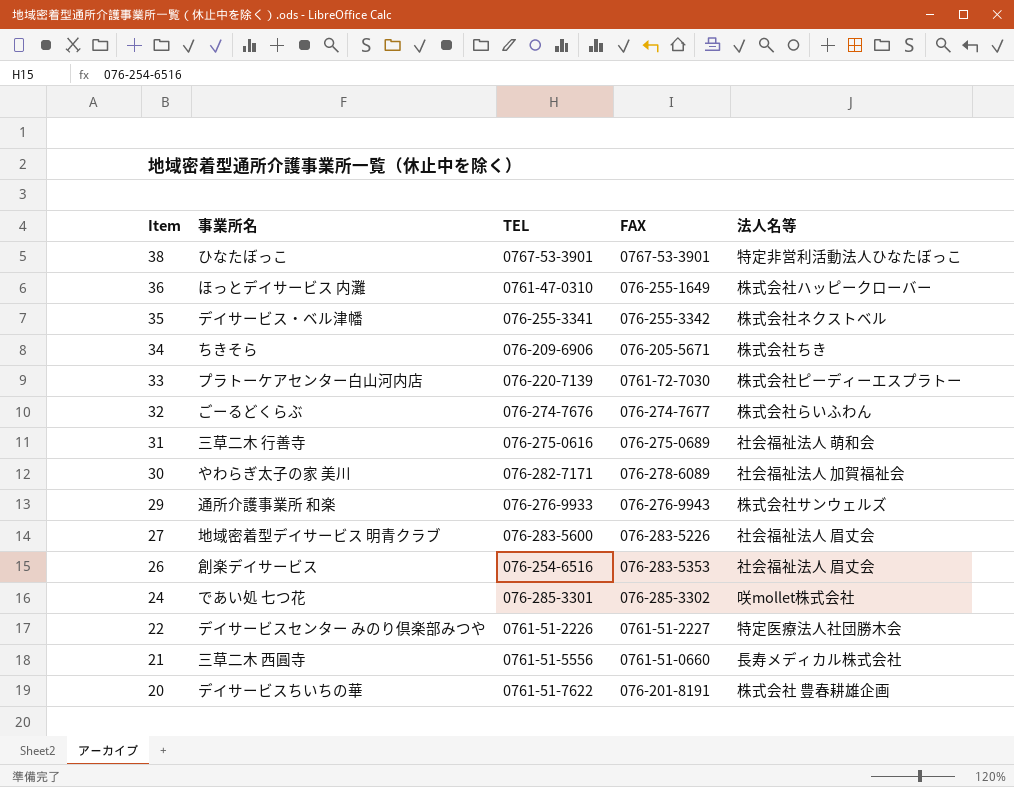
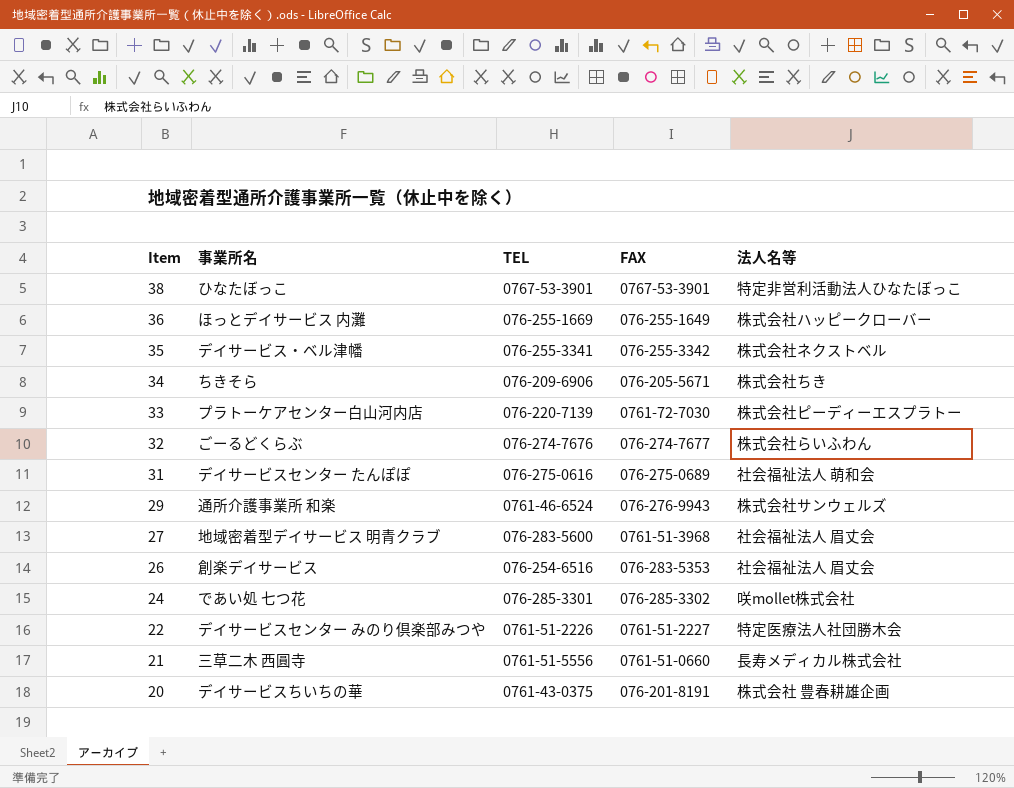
row 30: やわらぎ太子の家 美川 | 076-282-7171 | 076-278-6089 | 社会福祉法人 加賀福祉会 -> none
36 | TEL: 0761-47-0310 -> 076-255-1669
31 | 事業所名: 三草二木 行善寺 -> デイサービスセンター たんぽぽ
29 | TEL: 076-276-9933 -> 0761-46-6524
27 | FAX: 076-283-5226 -> 0761-51-3968
20 | TEL: 0761-51-7622 -> 0761-43-0375

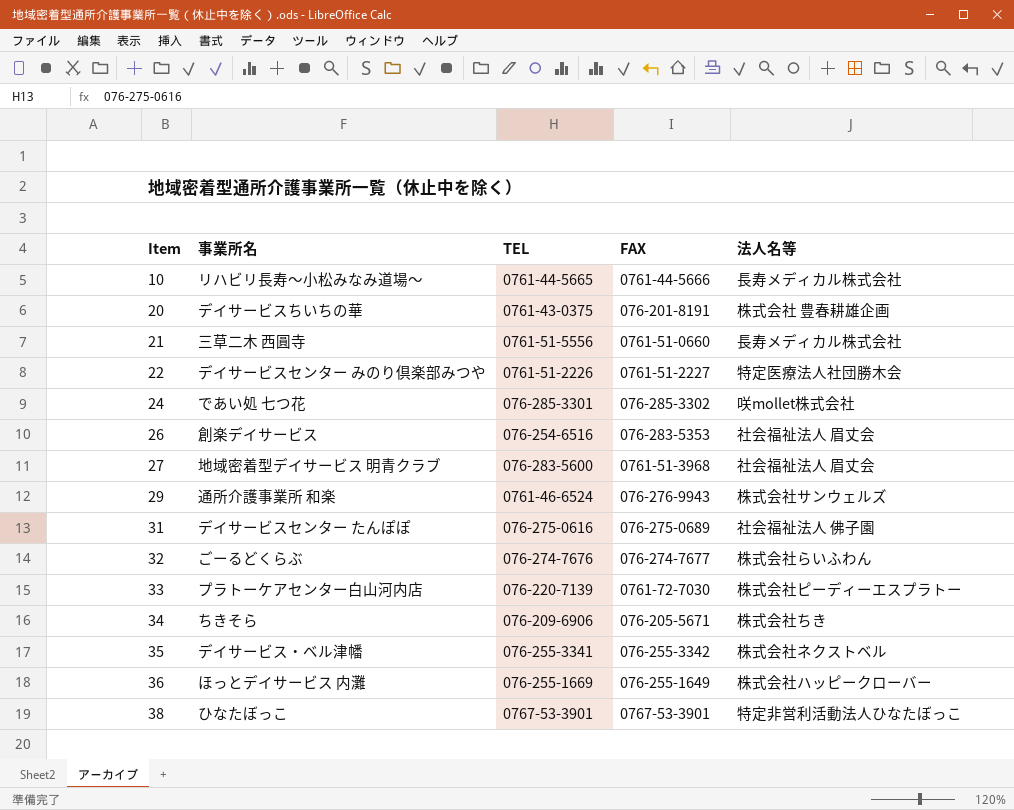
row order: Item descending -> Item ascending
row 10: none -> リハビリ長寿～小松みなみ道場～ | 0761-44-5665 | 0761-44-5666 | 長寿メディカル株式会社
31 | 法人名等: 社会福祉法人 萌和会 -> 社会福祉法人 佛子園

